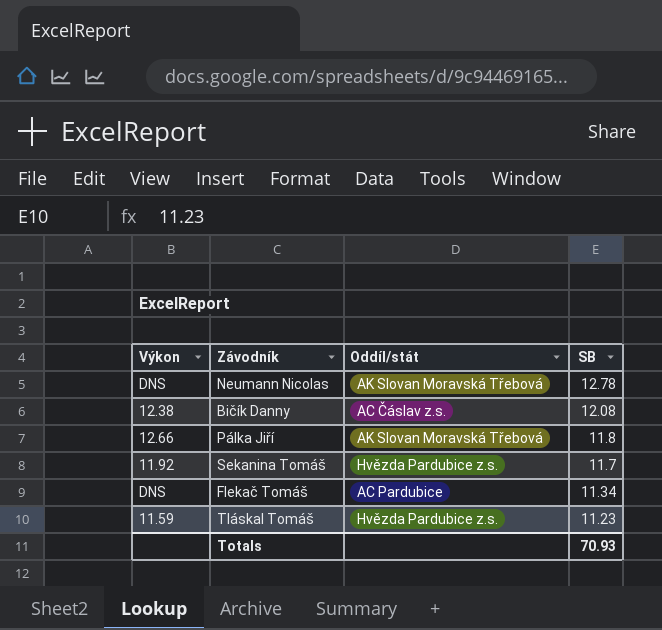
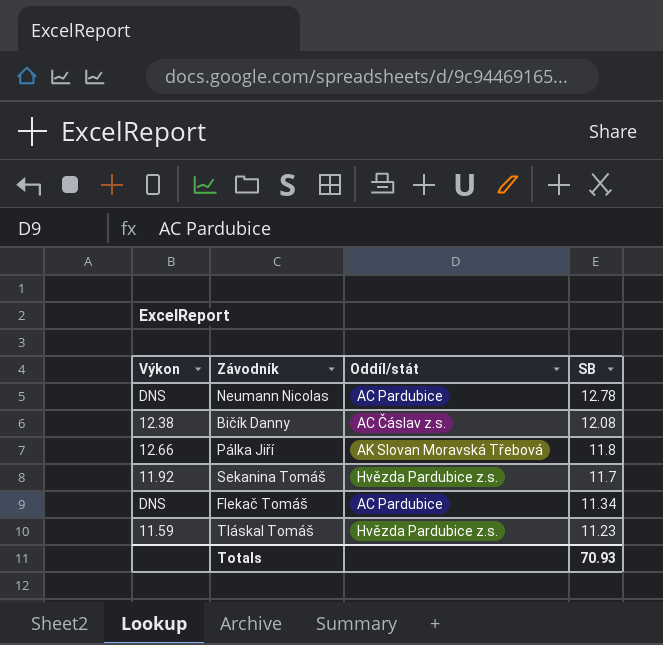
Neumann Nicolas | Oddíl/stát: AK Slovan Moravská Třebová -> AC Pardubice

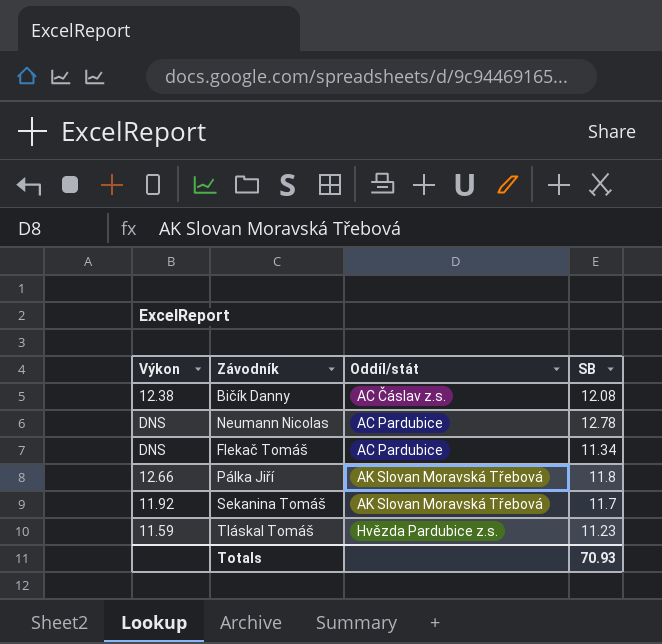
row order: SB descending -> Oddíl/stát ascending
Sekanina Tomáš | Oddíl/stát: Hvězda Pardubice z.s. -> AK Slovan Moravská Třebová

